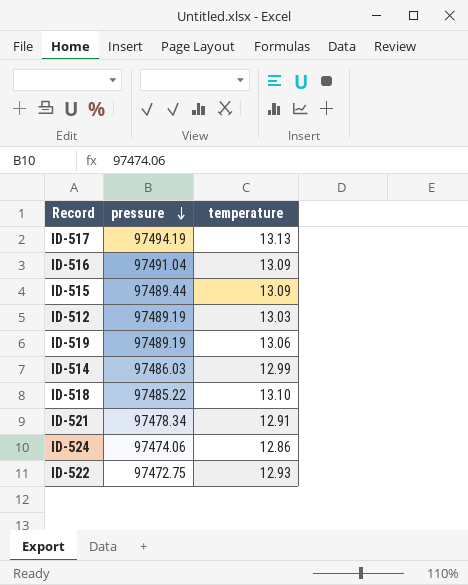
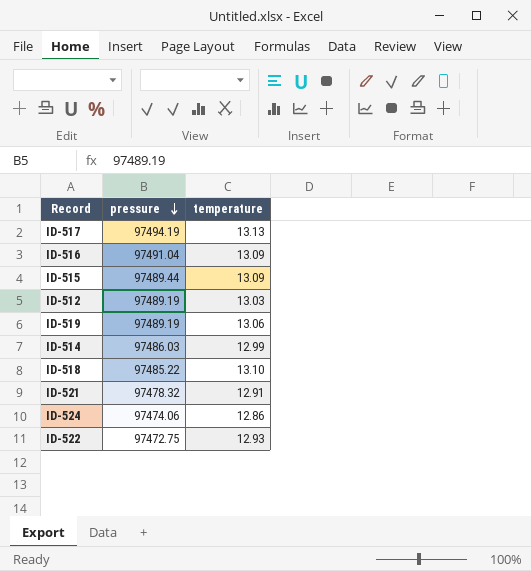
ID-521 | pressure: 97478.34 -> 97478.32

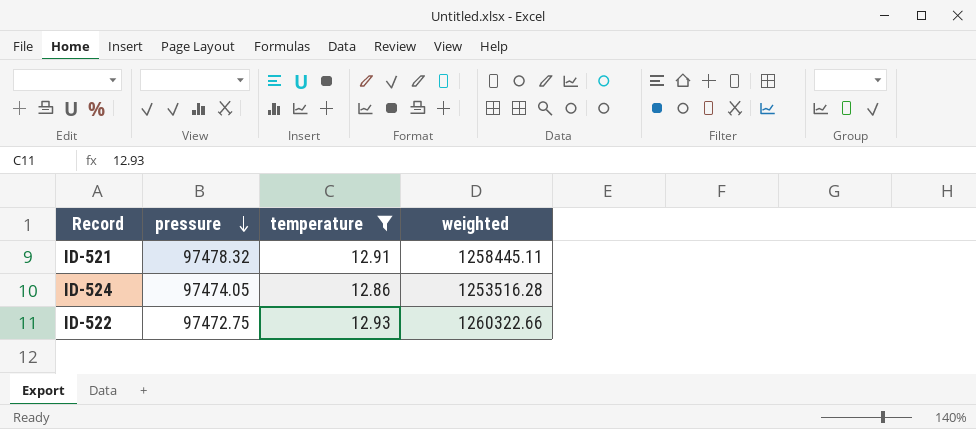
filter: none -> temperature <= 12.93
column weighted | formula: none -> [pressure] * [temperature]
ID-524 | pressure: 97474.06 -> 97474.05

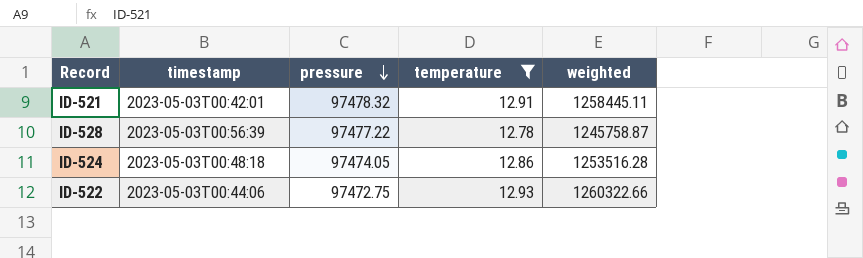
column timestamp | position: none -> 2
row ID-528: none -> 2023-05-03T00:56:39 | 97477.22 | 12.78 | 1245758.87

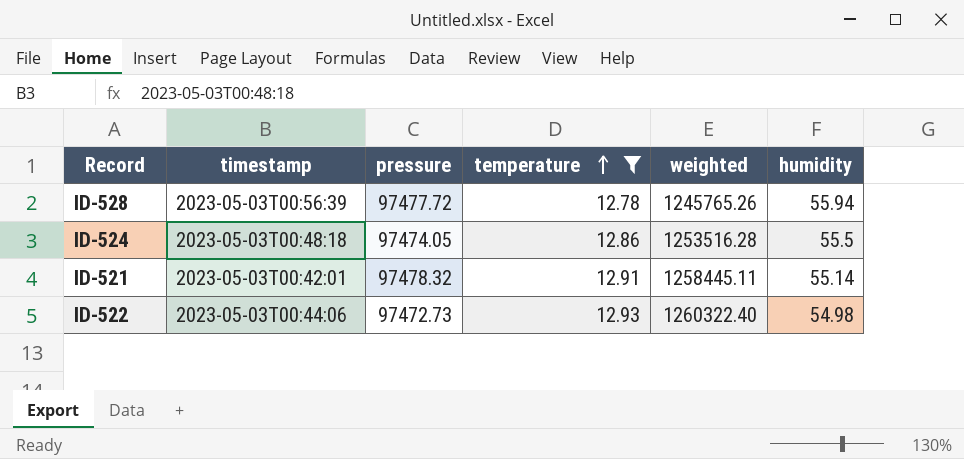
row order: pressure descending -> temperature ascending
column humidity | position: none -> 6
ID-528 | pressure: 97477.22 -> 97477.72
ID-528 | weighted: 1245758.87 -> 1245765.26
ID-522 | pressure: 97472.75 -> 97472.73
ID-522 | weighted: 1260322.66 -> 1260322.40

